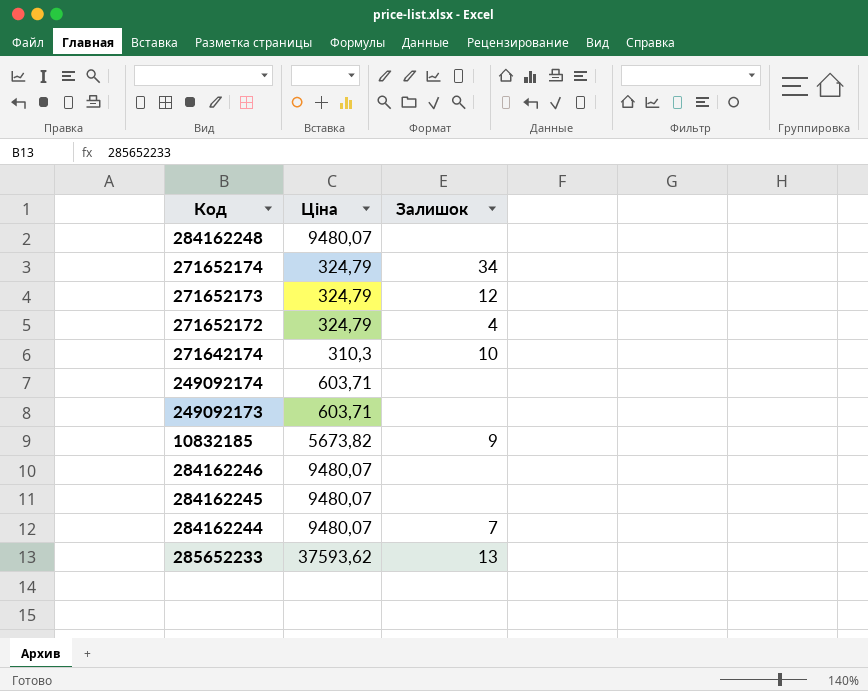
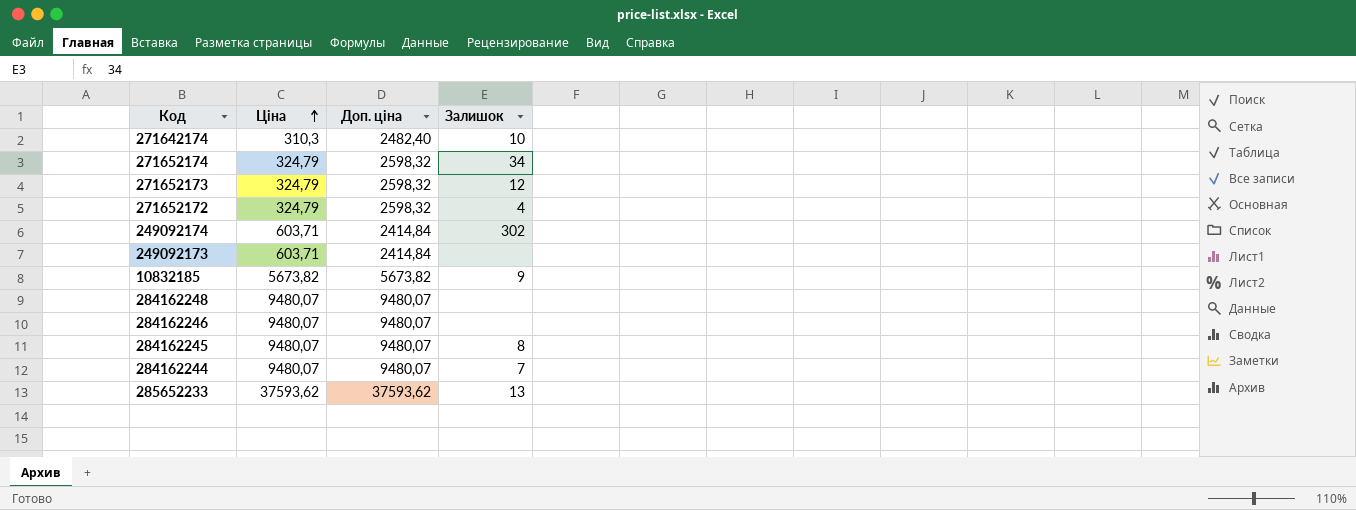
row order: none -> Ціна ascending
column Доп. ціна | position: none -> 3
249092174 | Залишок: none -> 302
284162245 | Залишок: none -> 8

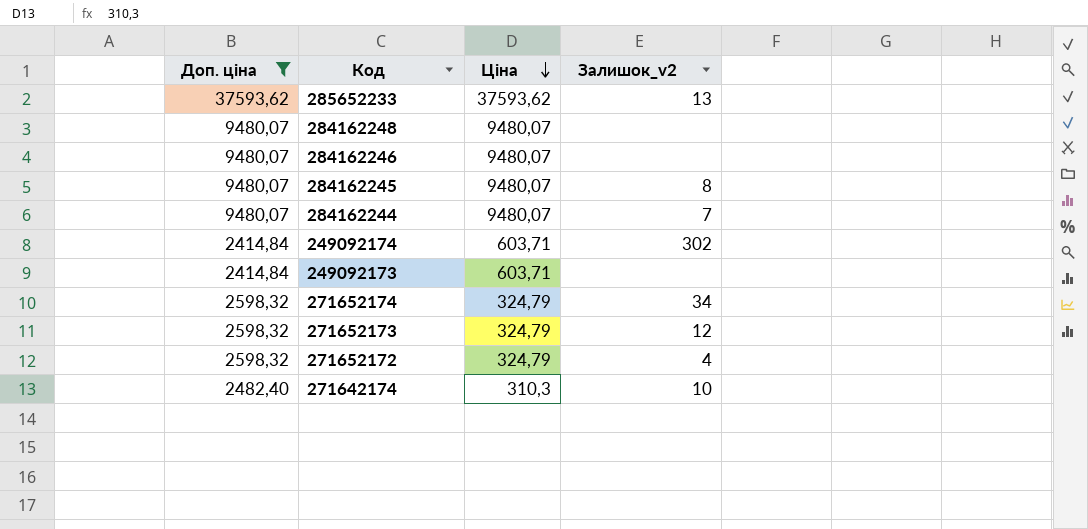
filter: none -> Доп. ціна != 5673,82
row order: Ціна ascending -> Ціна descending
column Доп. ціна | position: 3 -> 1
column name: Залишок -> Залишок_v2

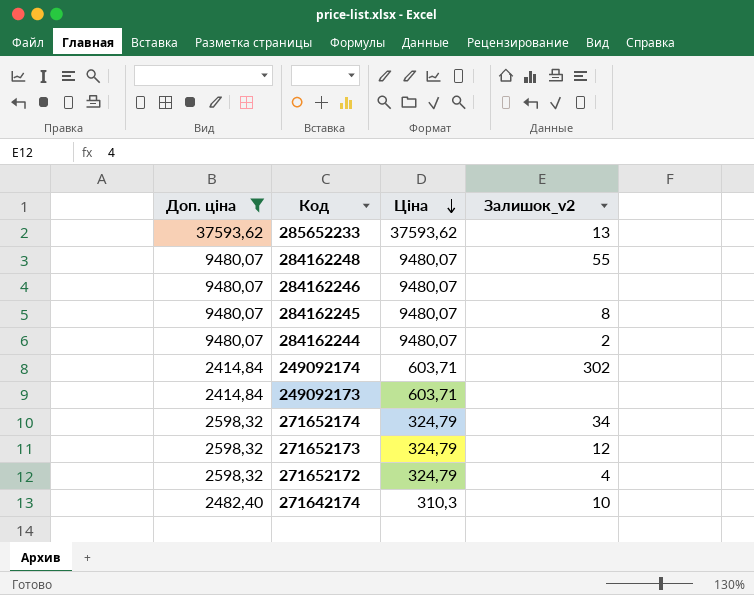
284162248 | Залишок_v2: none -> 55
284162244 | Залишок_v2: 7 -> 2

